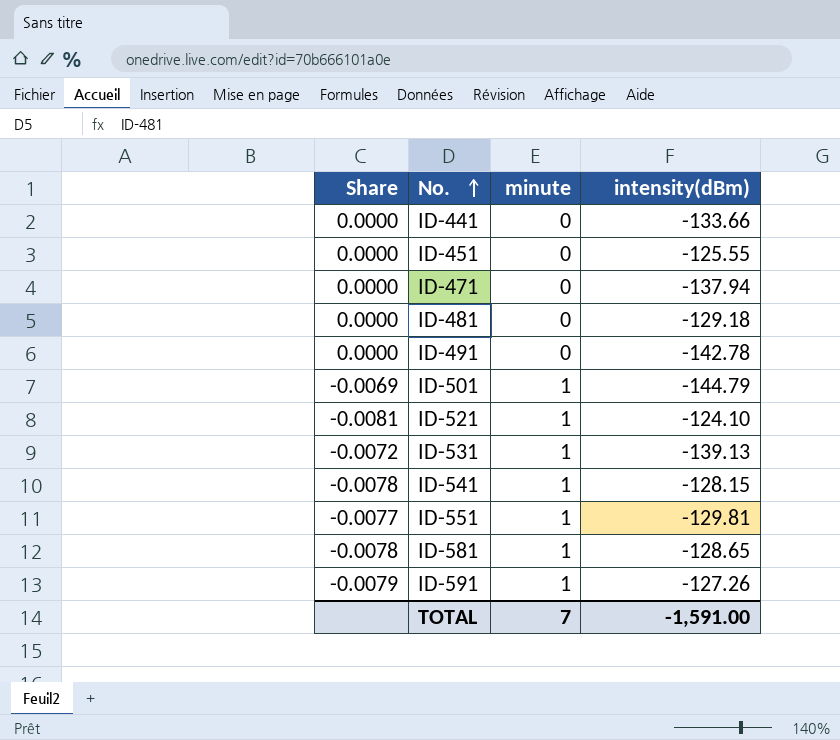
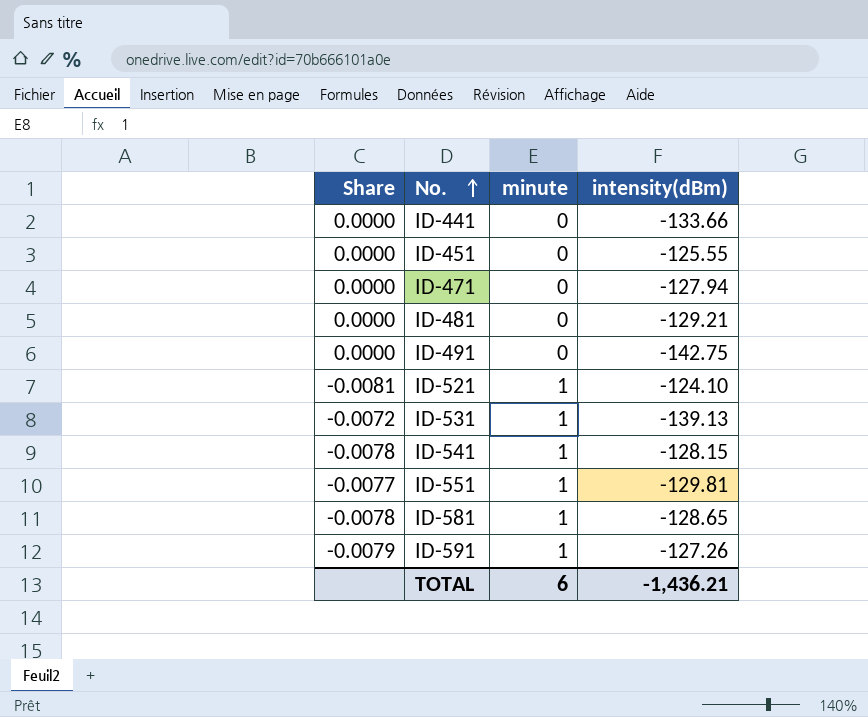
row ID-501: -0.0069 | 1 | -144.79 -> none
ID-471 | intensity(dBm): -137.94 -> -127.94
ID-481 | intensity(dBm): -129.18 -> -129.21
ID-491 | intensity(dBm): -142.78 -> -142.75
TOTAL | minute: 7 -> 6
TOTAL | intensity(dBm): -1,591.00 -> -1,436.21

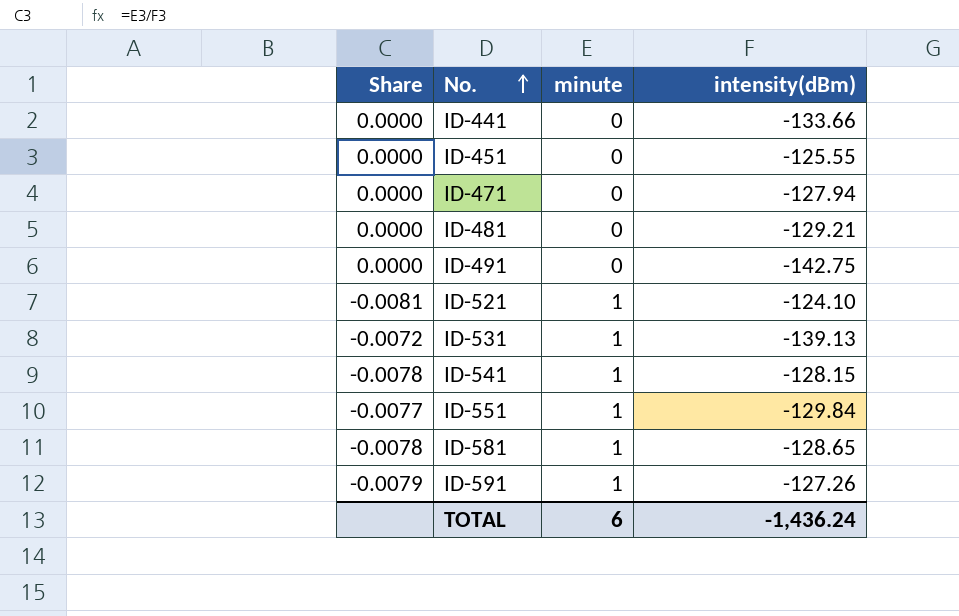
ID-551 | intensity(dBm): -129.81 -> -129.84
TOTAL | intensity(dBm): -1,436.21 -> -1,436.24

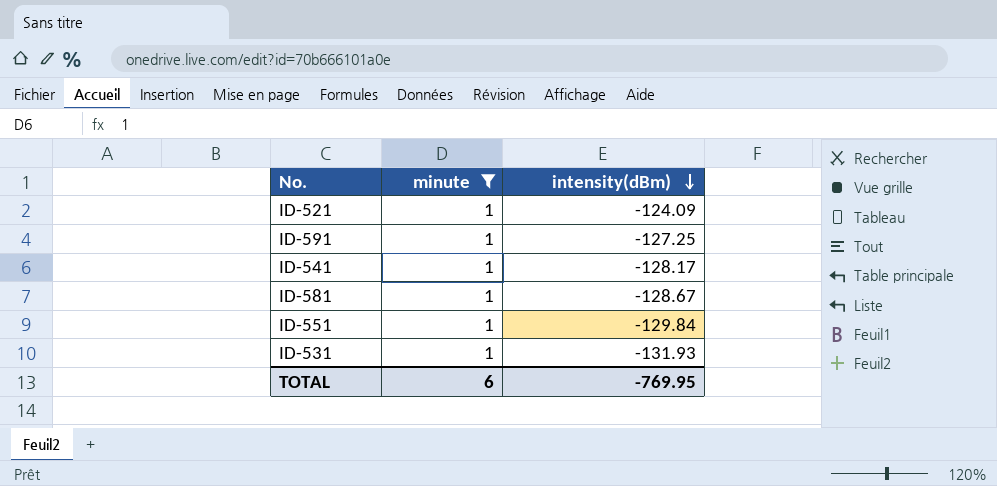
filter: none -> minute = 1
row order: No. ascending -> intensity(dBm) descending
column Share | formula: [minute] / [intensity(dBm)] -> none
ID-521 | intensity(dBm): -124.10 -> -124.09
ID-591 | intensity(dBm): -127.26 -> -127.25
ID-541 | intensity(dBm): -128.15 -> -128.17
ID-581 | intensity(dBm): -128.65 -> -128.67
ID-531 | intensity(dBm): -139.13 -> -131.93
TOTAL | intensity(dBm): -1,436.24 -> -769.95

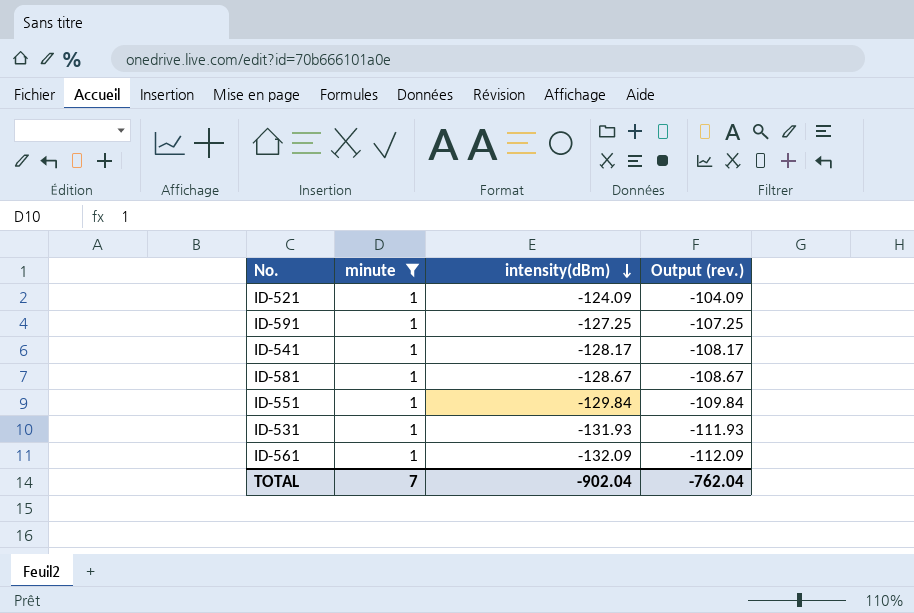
column Output (rev.) | formula: none -> [intensity(dBm)] + 20
row ID-561: none -> 1 | -132.09 | -112.09
TOTAL | minute: 6 -> 7
TOTAL | intensity(dBm): -769.95 -> -902.04

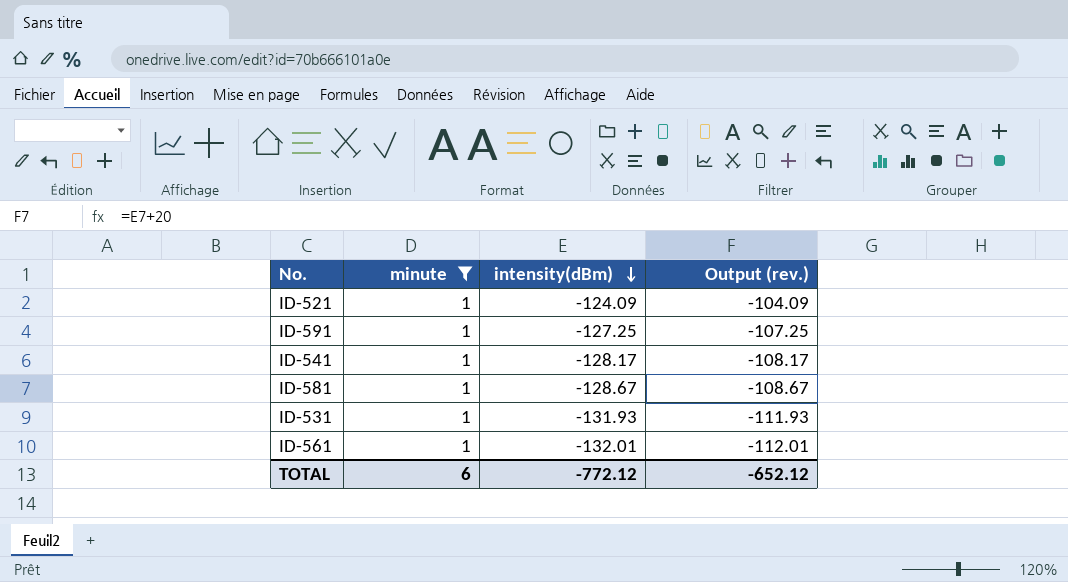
row ID-551: 1 | -129.84 | -109.84 -> none
ID-561 | intensity(dBm): -132.09 -> -132.01
ID-561 | Output (rev.): -112.09 -> -112.01
TOTAL | minute: 7 -> 6
TOTAL | intensity(dBm): -902.04 -> -772.12
TOTAL | Output (rev.): -762.04 -> -652.12

